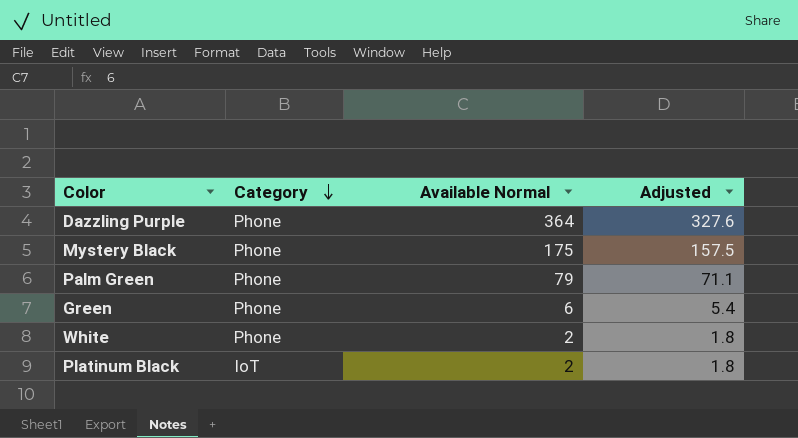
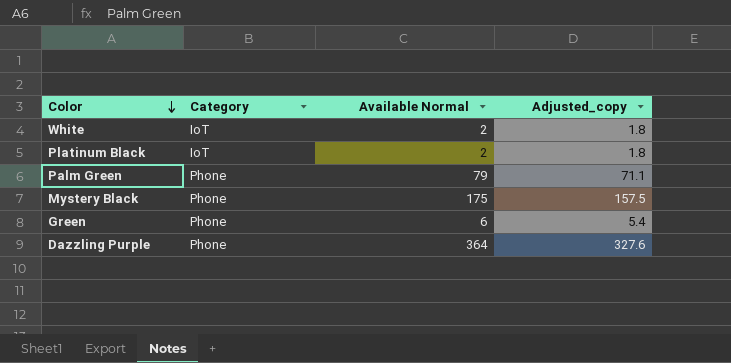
row order: Category descending -> Color descending
column name: Adjusted -> Adjusted_copy
White | Category: Phone -> IoT

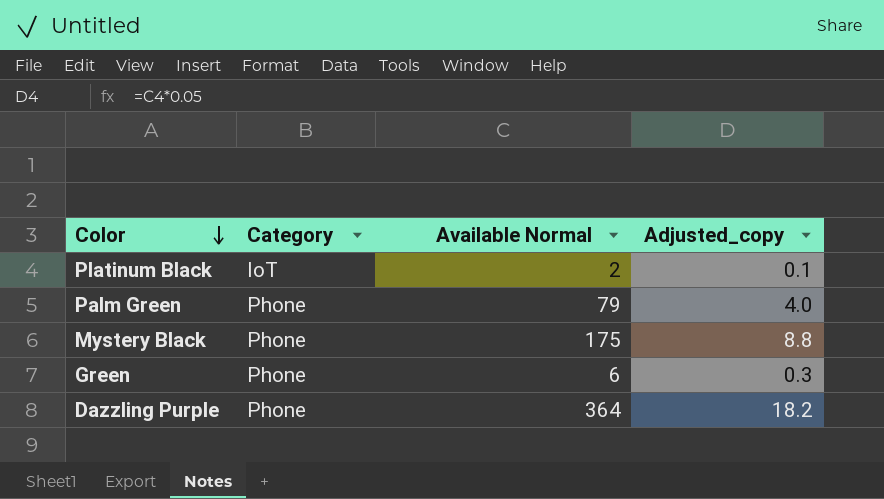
column Adjusted_copy | formula: [Available Normal] * 0.9 -> [Available Normal] * 0.05
row White: IoT | 2 | 1.8 -> none

